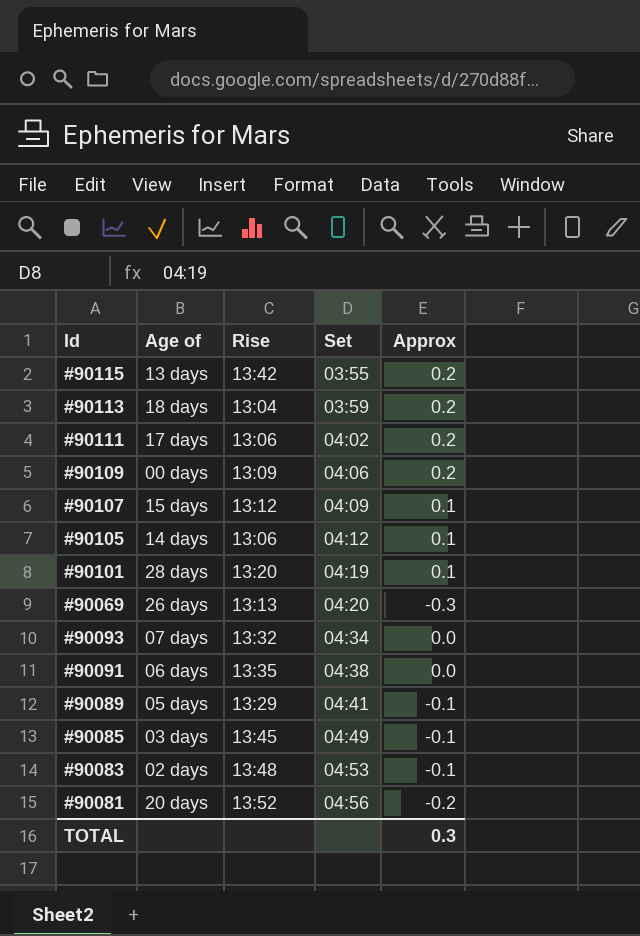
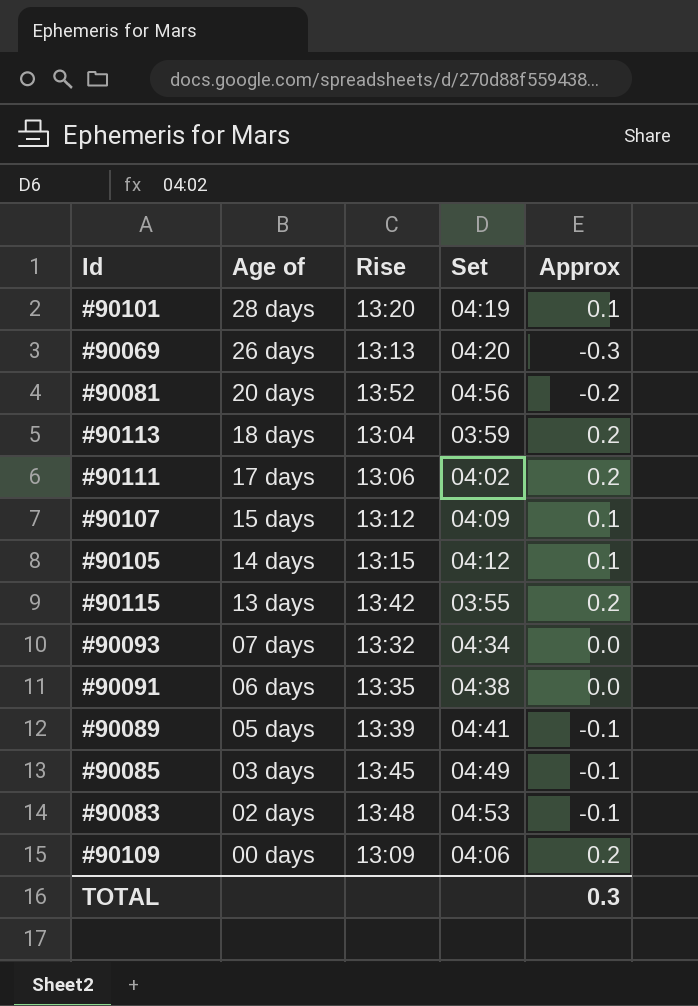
row order: Set ascending -> Age of descending
#90105 | Rise: 13:06 -> 13:15
#90089 | Rise: 13:29 -> 13:39

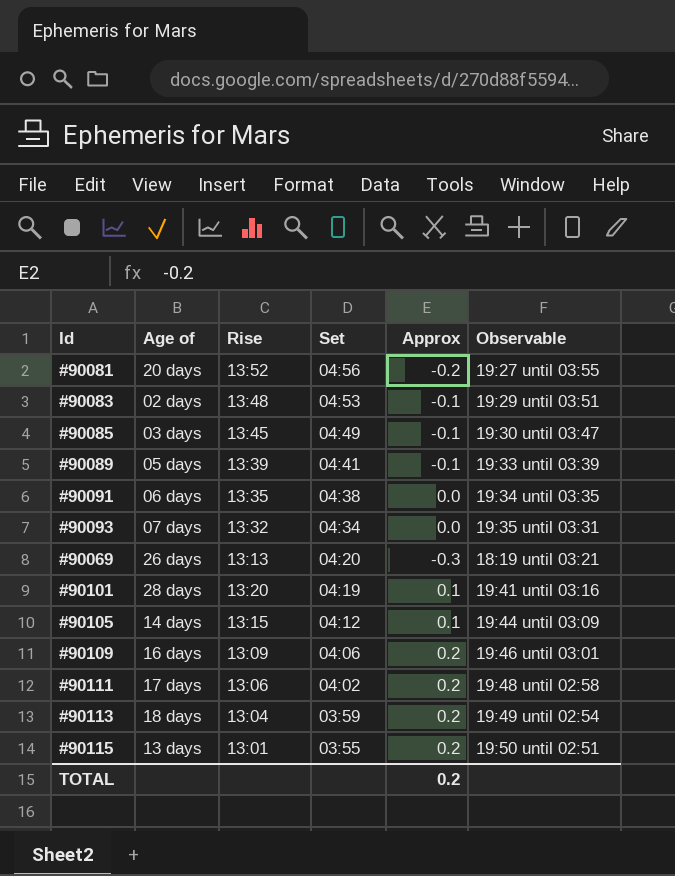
row order: Age of descending -> Set descending
column Observable | position: none -> 6
row #90107: 15 days | 13:12 | 04:09 | 0.1 -> none
#90109 | Age of: 00 days -> 16 days
#90115 | Rise: 13:42 -> 13:01
TOTAL | Approx: 0.3 -> 0.2

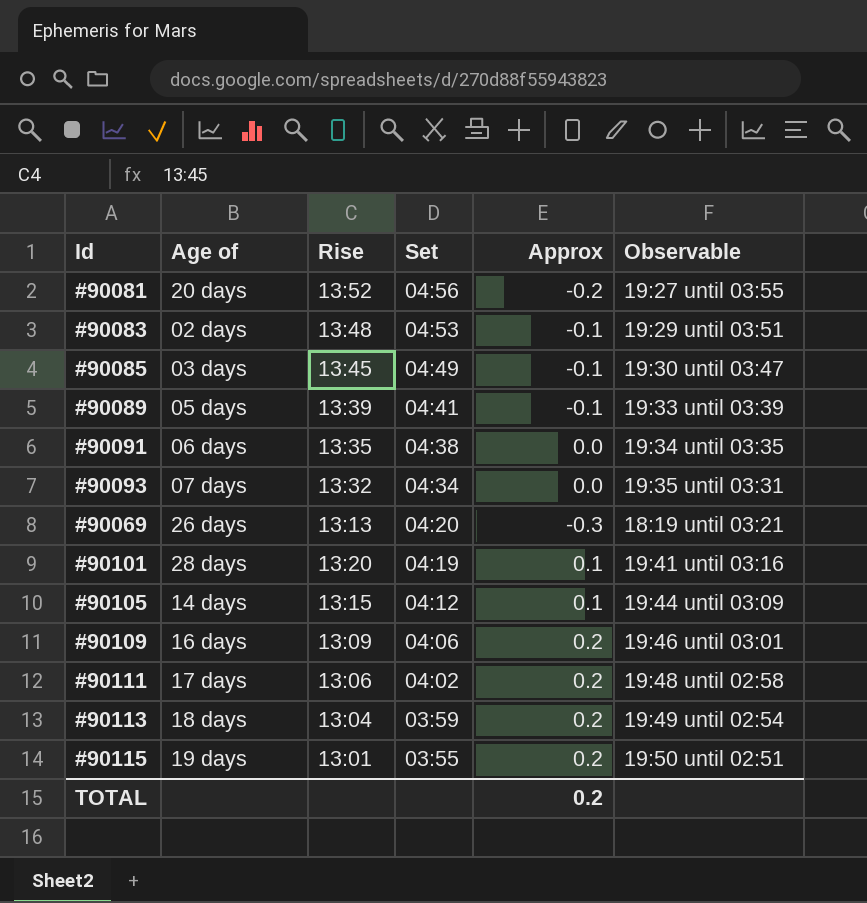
#90115 | Age of: 13 days -> 19 days

